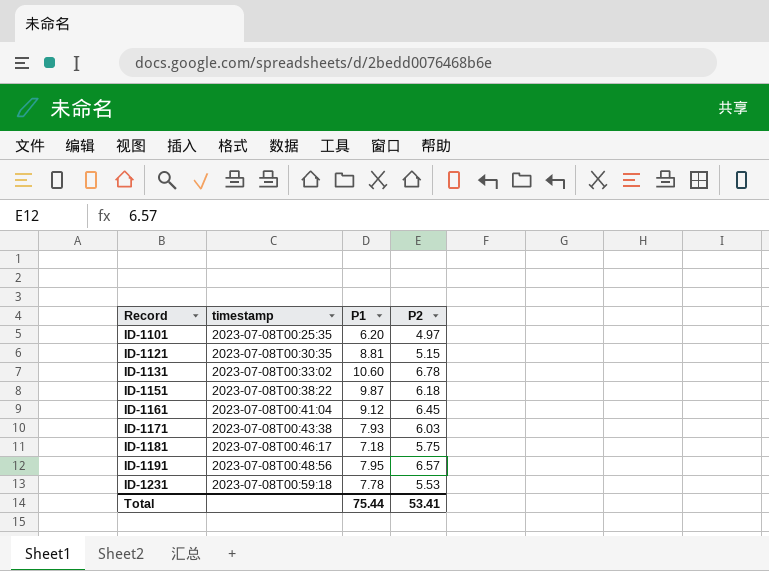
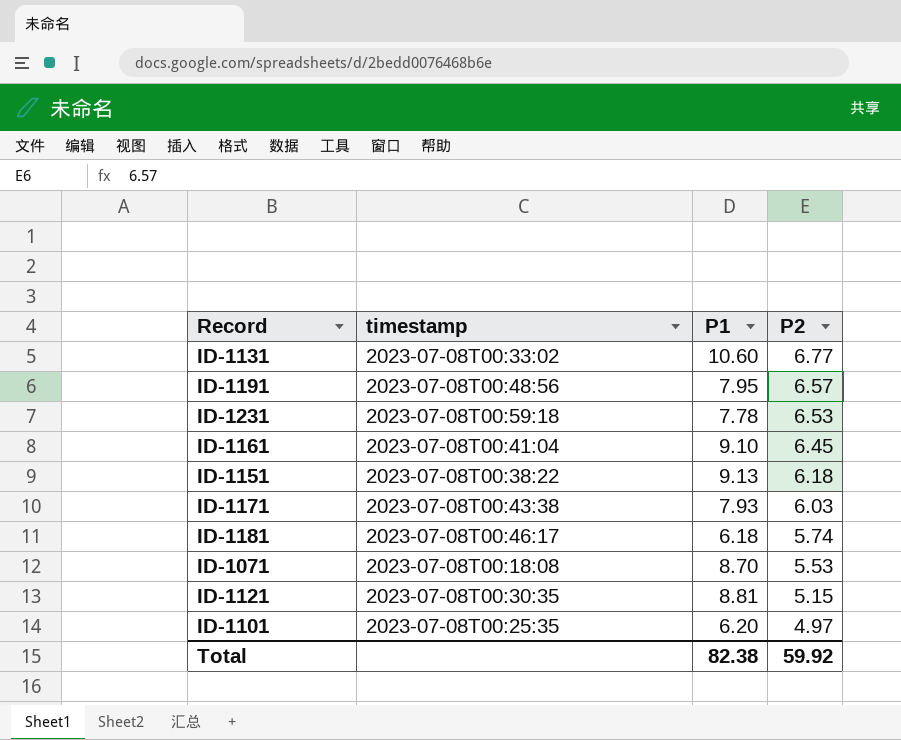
row order: Record ascending -> P2 descending
ID-1131 | P2: 6.78 -> 6.77
ID-1231 | P2: 5.53 -> 6.53
ID-1161 | P1: 9.12 -> 9.10
ID-1151 | P1: 9.87 -> 9.13
ID-1181 | P1: 7.18 -> 6.18
ID-1181 | P2: 5.75 -> 5.74
row ID-1071: none -> 2023-07-08T00:18:08 | 8.70 | 5.53
Total | P1: 75.44 -> 82.38
Total | P2: 53.41 -> 59.92

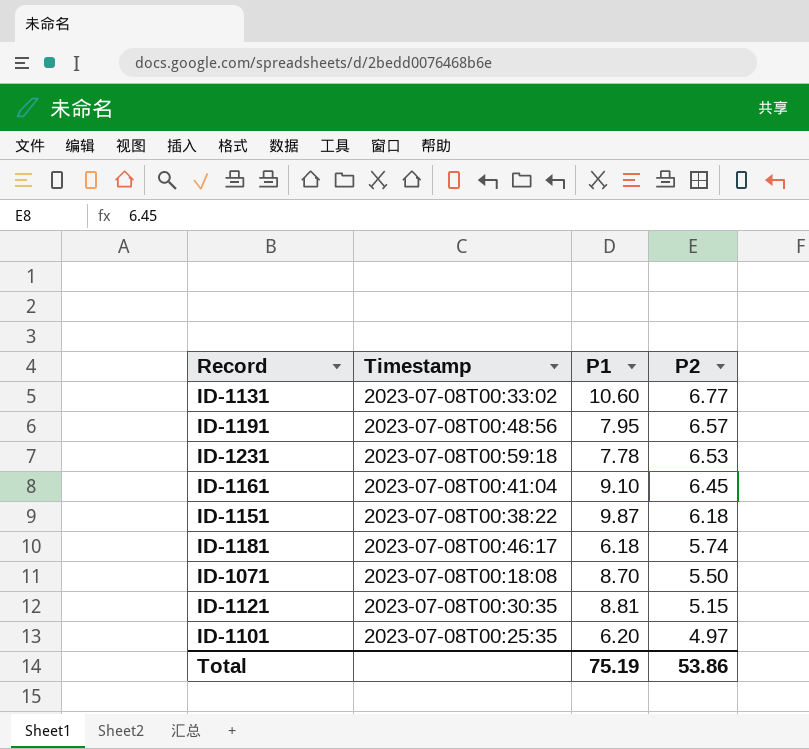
column name: timestamp -> Timestamp
row ID-1171: 2023-07-08T00:43:38 | 7.93 | 6.03 -> none
ID-1151 | P1: 9.13 -> 9.87
ID-1071 | P2: 5.53 -> 5.50
Total | P1: 82.38 -> 75.19
Total | P2: 59.92 -> 53.86

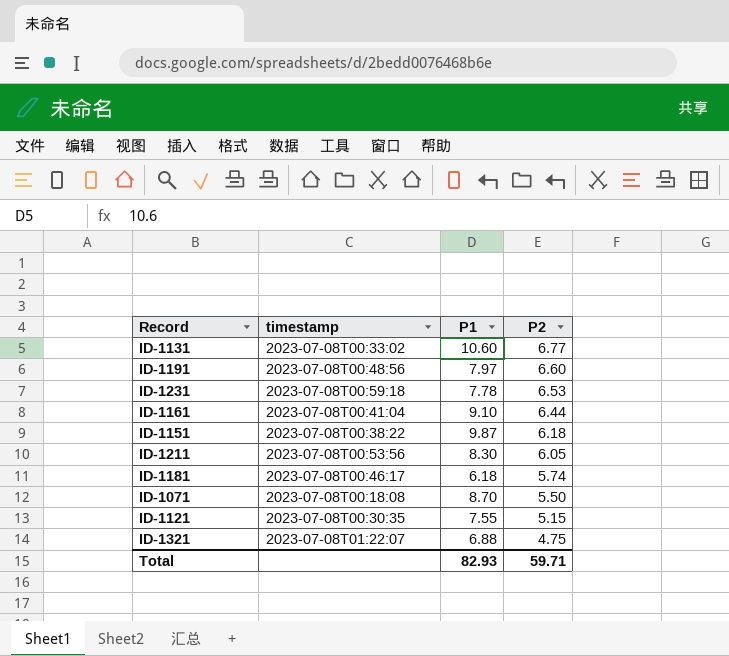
column name: Timestamp -> timestamp
row ID-1101: 2023-07-08T00:25:35 | 6.20 | 4.97 -> none
ID-1191 | P1: 7.95 -> 7.97
ID-1191 | P2: 6.57 -> 6.60
ID-1161 | P2: 6.45 -> 6.44
row ID-1211: none -> 2023-07-08T00:53:56 | 8.30 | 6.05
ID-1121 | P1: 8.81 -> 7.55
row ID-1321: none -> 2023-07-08T01:22:07 | 6.88 | 4.75
Total | P1: 75.19 -> 82.93
Total | P2: 53.86 -> 59.71

